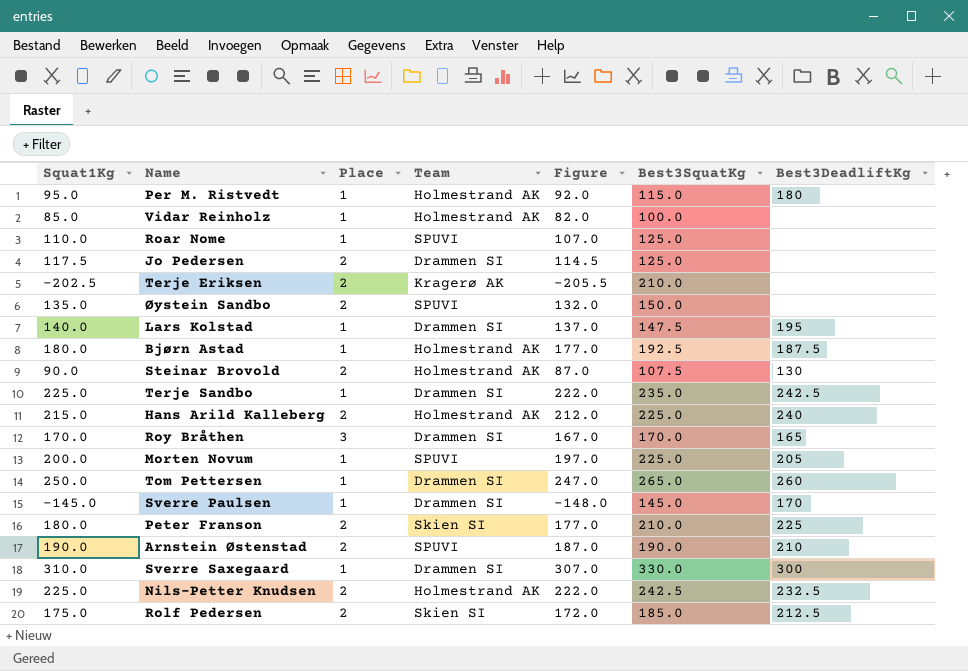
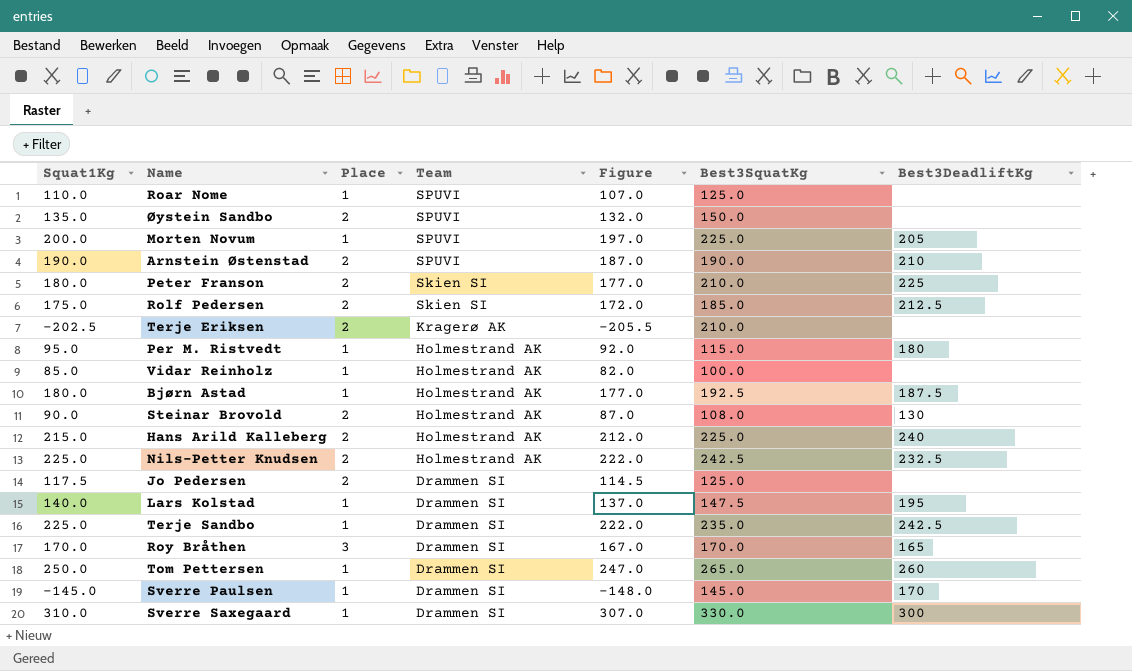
row order: none -> Team descending
Steinar Brovold | Best3SquatKg: 107.5 -> 108.0

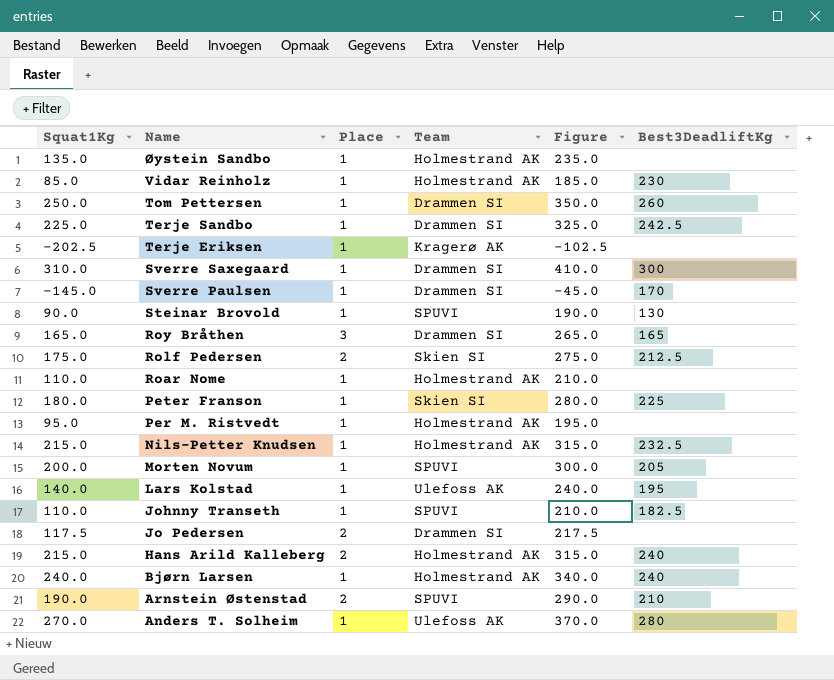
row order: Team descending -> Name descending
column Best3SquatKg | position: 6 -> none
column Figure | formula: [Squat1Kg] - 3 -> [Squat1Kg] + 100
row Bjørn Astad: 180.0 | 1 | Holmestrand AK | 177.0 | 192.5 | 187.5 -> none
Øystein Sandbo | Place: 2 -> 1
Øystein Sandbo | Team: SPUVI -> Holmestrand AK
Vidar Reinholz | Best3DeadliftKg: none -> 230
Terje Eriksen | Place: 2 -> 1
Steinar Brovold | Place: 2 -> 1
Steinar Brovold | Team: Holmestrand AK -> SPUVI
Roy Bråthen | Squat1Kg: 170.0 -> 165.0
Roar Nome | Team: SPUVI -> Holmestrand AK
Peter Franson | Place: 2 -> 1
Per M. Ristvedt | Best3DeadliftKg: 180 -> none
Nils-Petter Knudsen | Squat1Kg: 225.0 -> 215.0
Nils-Petter Knudsen | Place: 2 -> 1
Lars Kolstad | Team: Drammen SI -> Ulefoss AK
row Johnny Transeth: none -> 110.0 | 1 | SPUVI | 210.0 | 182.5
row Bjørn Larsen: none -> 240.0 | 1 | Holmestrand AK | 340.0 | 240
row Anders T. Solheim: none -> 270.0 | 1 | Ulefoss AK | 370.0 | 280

